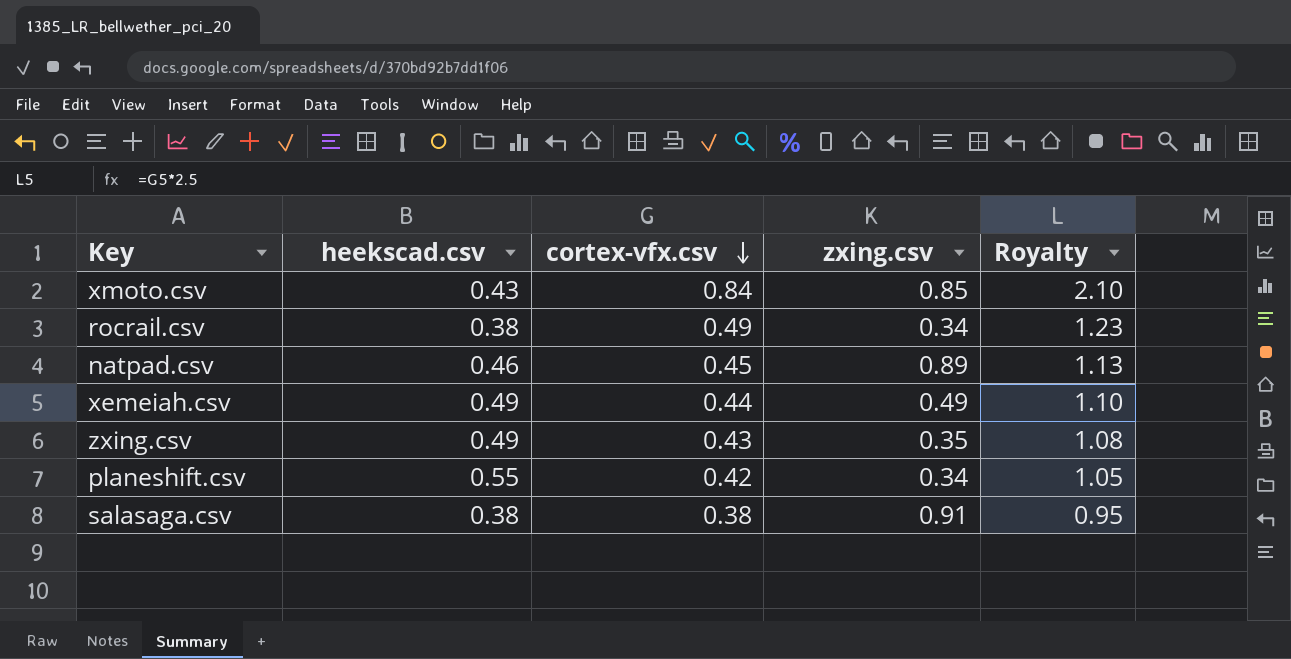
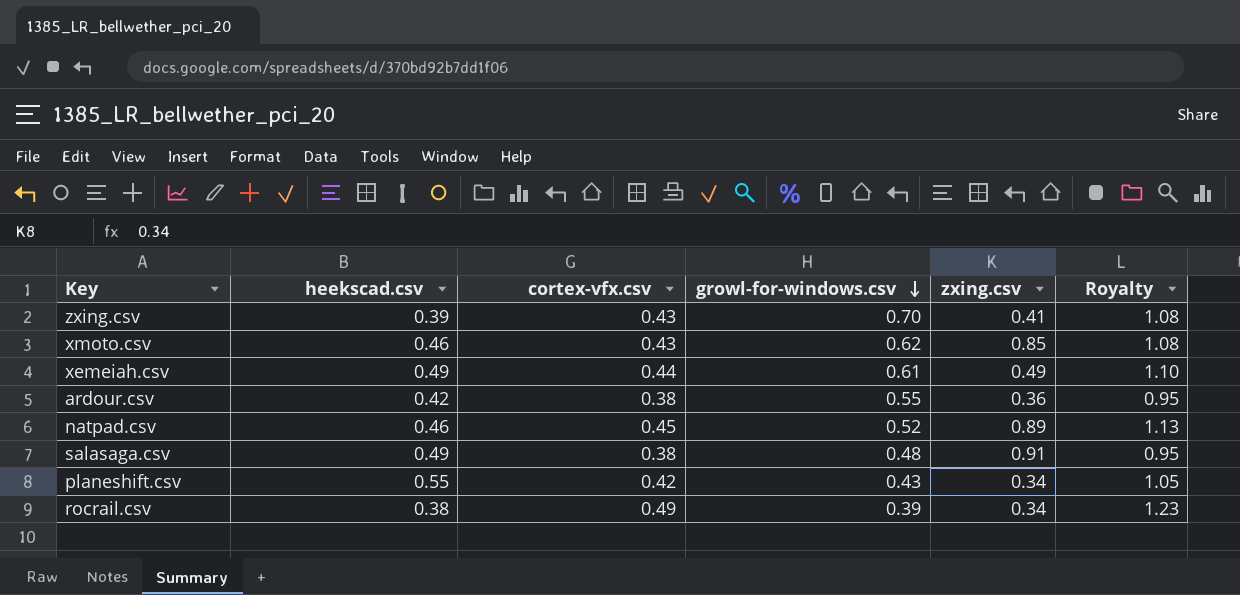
row order: cortex-vfx.csv descending -> growl-for-windows.csv descending
column growl-for-windows.csv | position: none -> 4
zxing.csv | heekscad.csv: 0.49 -> 0.39
zxing.csv | zxing.csv: 0.35 -> 0.41
xmoto.csv | heekscad.csv: 0.43 -> 0.46
xmoto.csv | cortex-vfx.csv: 0.84 -> 0.43
xmoto.csv | Royalty: 2.10 -> 1.08
row ardour.csv: none -> 0.42 | 0.38 | 0.55 | 0.36 | 0.95
salasaga.csv | heekscad.csv: 0.38 -> 0.49

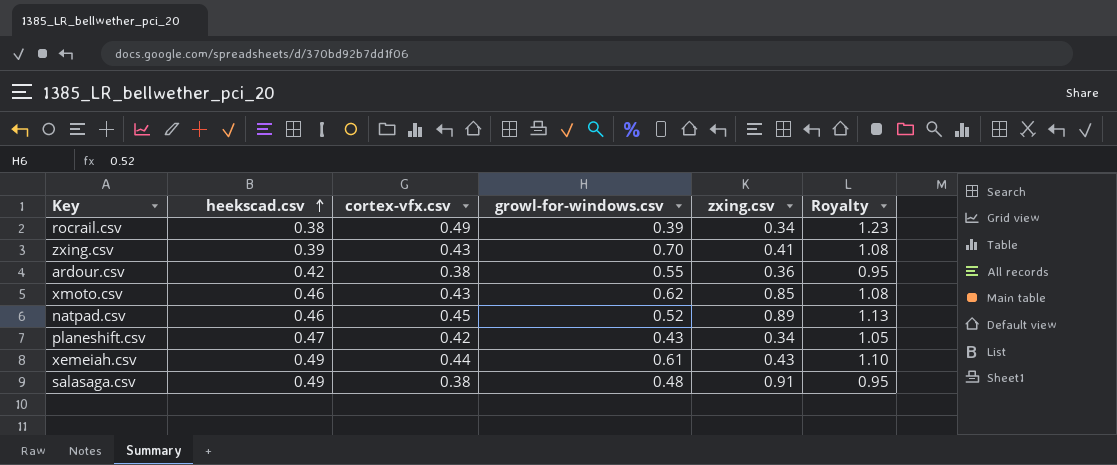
row order: growl-for-windows.csv descending -> heekscad.csv ascending
planeshift.csv | heekscad.csv: 0.55 -> 0.47
xemeiah.csv | zxing.csv: 0.49 -> 0.43

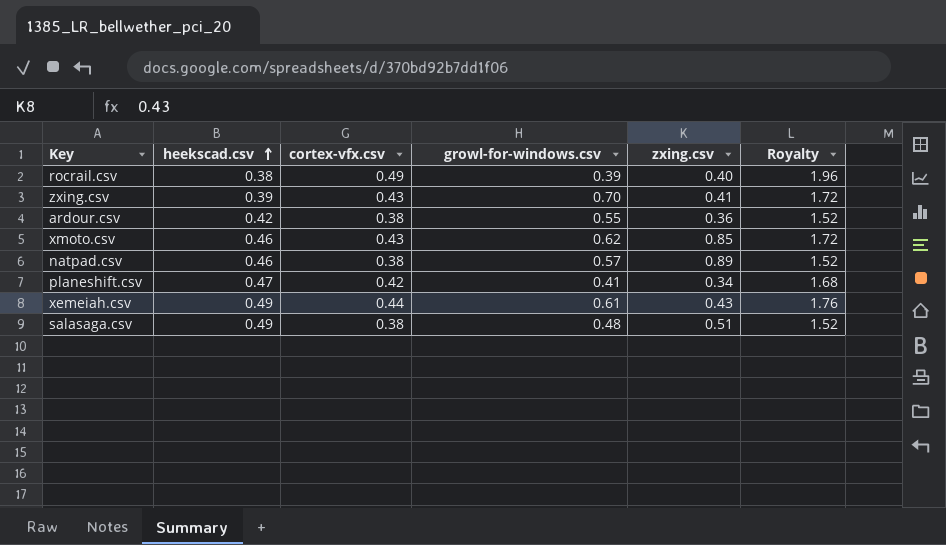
column Royalty | formula: [cortex-vfx.csv] * 2.5 -> [cortex-vfx.csv] * 4
rocrail.csv | zxing.csv: 0.34 -> 0.40
natpad.csv | cortex-vfx.csv: 0.45 -> 0.38
natpad.csv | growl-for-windows.csv: 0.52 -> 0.57
planeshift.csv | growl-for-windows.csv: 0.43 -> 0.41
salasaga.csv | zxing.csv: 0.91 -> 0.51

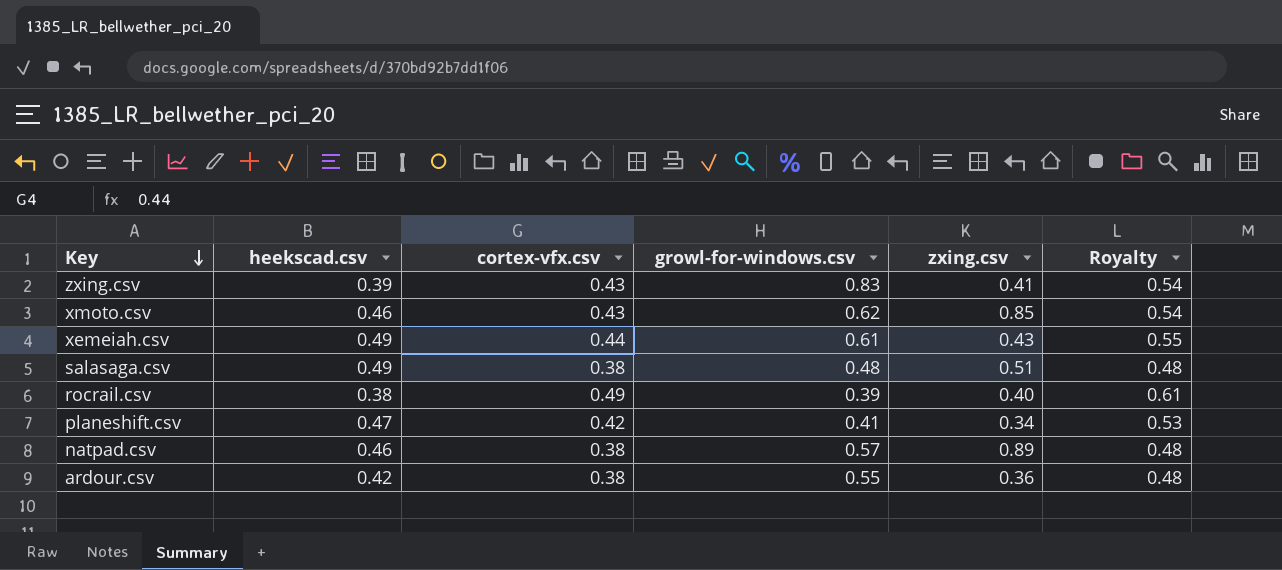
row order: heekscad.csv ascending -> Key descending
column Royalty | formula: [cortex-vfx.csv] * 4 -> [cortex-vfx.csv] * 1.25
zxing.csv | growl-for-windows.csv: 0.70 -> 0.83

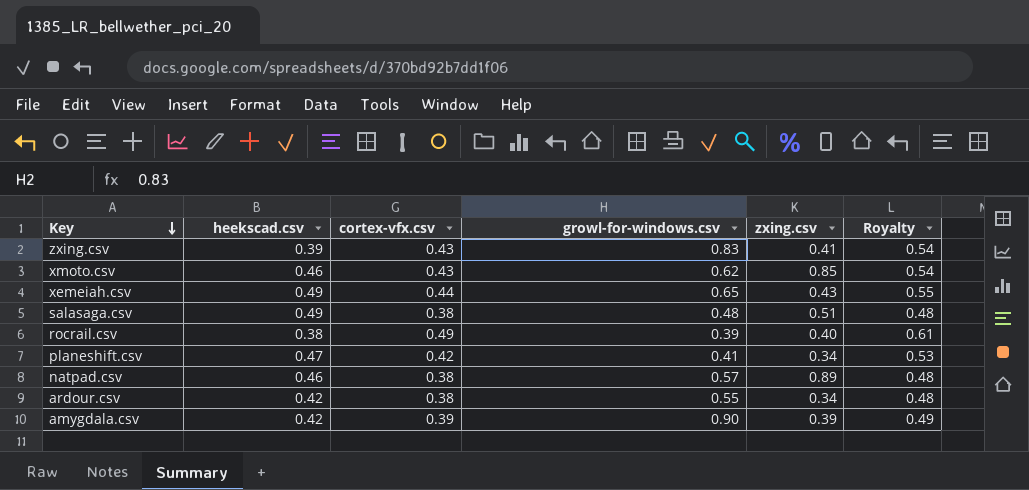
xemeiah.csv | growl-for-windows.csv: 0.61 -> 0.65
ardour.csv | zxing.csv: 0.36 -> 0.34
row amygdala.csv: none -> 0.42 | 0.39 | 0.90 | 0.39 | 0.49

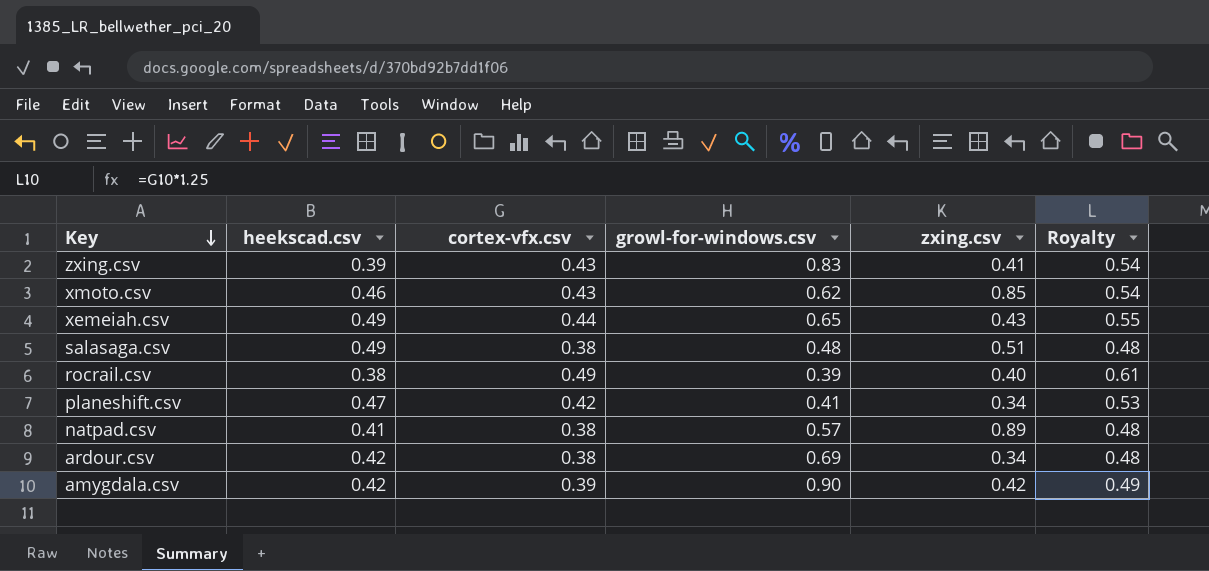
natpad.csv | heekscad.csv: 0.46 -> 0.41
ardour.csv | growl-for-windows.csv: 0.55 -> 0.69
amygdala.csv | zxing.csv: 0.39 -> 0.42

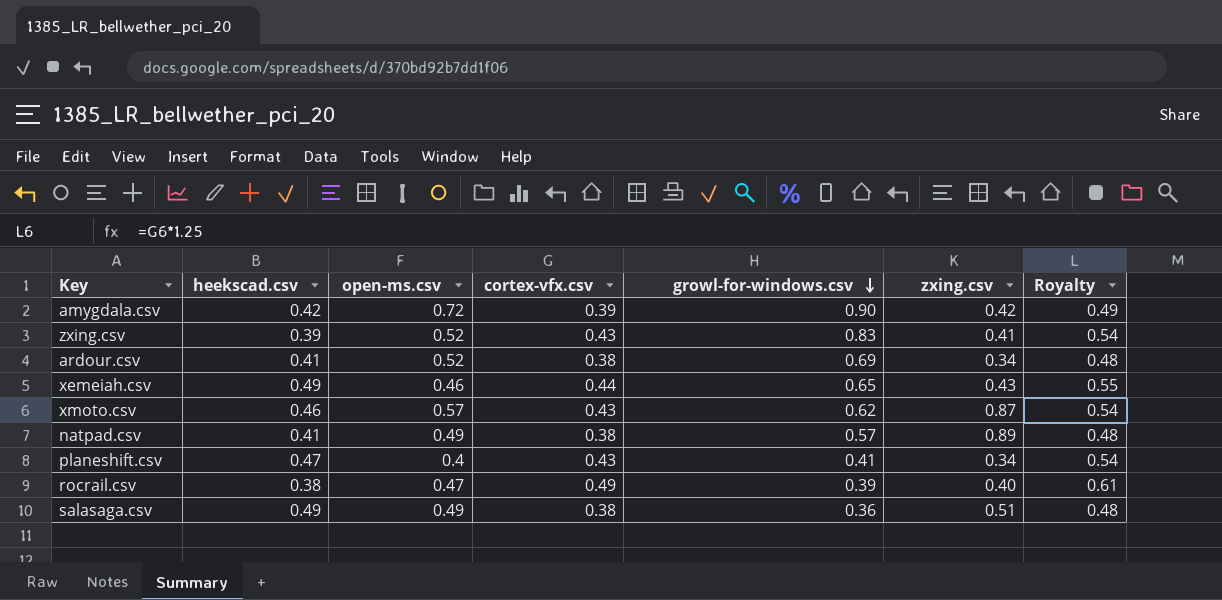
row order: Key descending -> growl-for-windows.csv descending
column open-ms.csv | position: none -> 3
ardour.csv | heekscad.csv: 0.42 -> 0.41
xmoto.csv | zxing.csv: 0.85 -> 0.87
planeshift.csv | cortex-vfx.csv: 0.42 -> 0.43
planeshift.csv | Royalty: 0.53 -> 0.54
salasaga.csv | growl-for-windows.csv: 0.48 -> 0.36

